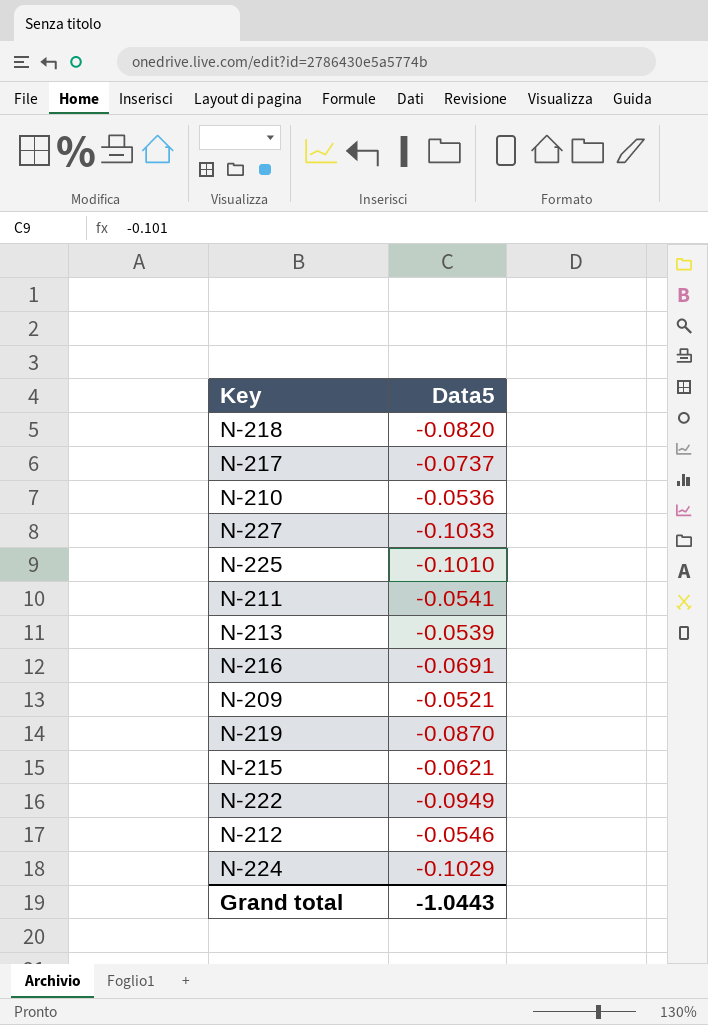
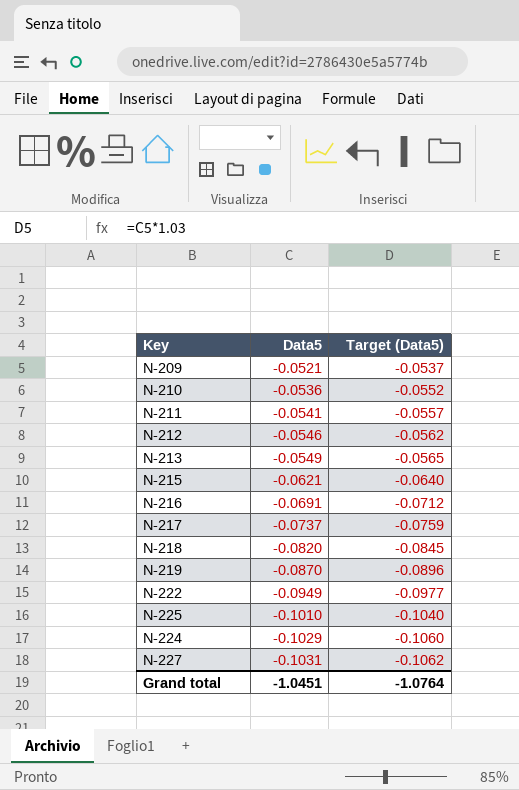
row order: none -> Data5 descending
column Target (Data5) | formula: none -> [Data5] * 1.03
N-213 | Data5: -0.0539 -> -0.0549
N-227 | Data5: -0.1033 -> -0.1031
Grand total | Data5: -1.0443 -> -1.0451

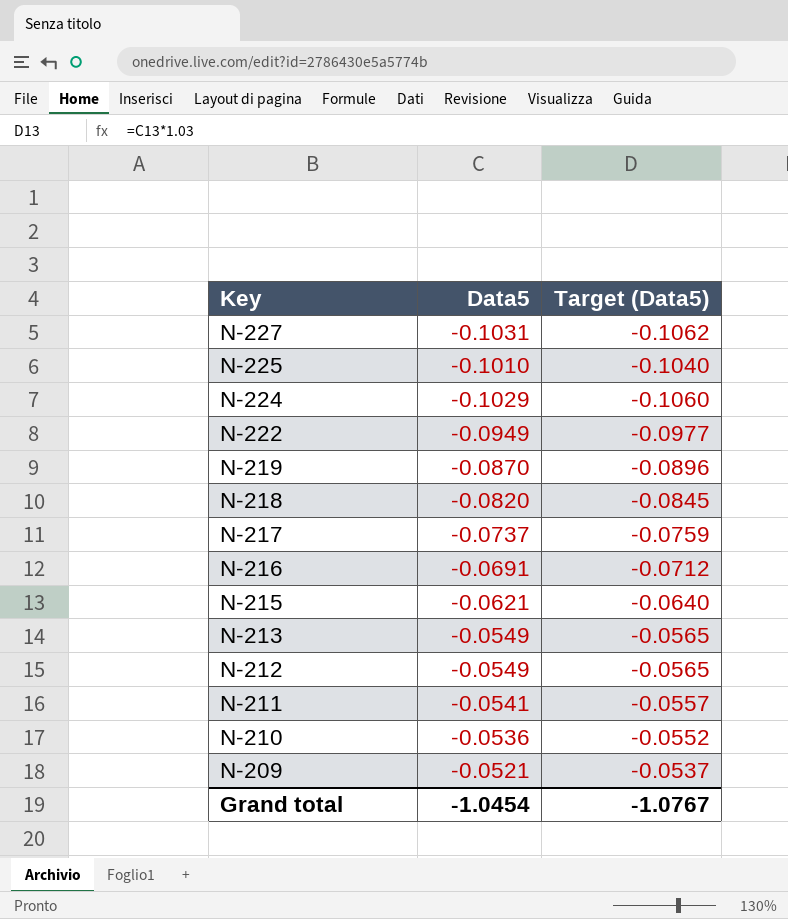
row order: Data5 descending -> Key descending
N-212 | Data5: -0.0546 -> -0.0549
N-212 | Target (Data5): -0.0562 -> -0.0565
Grand total | Data5: -1.0451 -> -1.0454
Grand total | Target (Data5): -1.0764 -> -1.0767

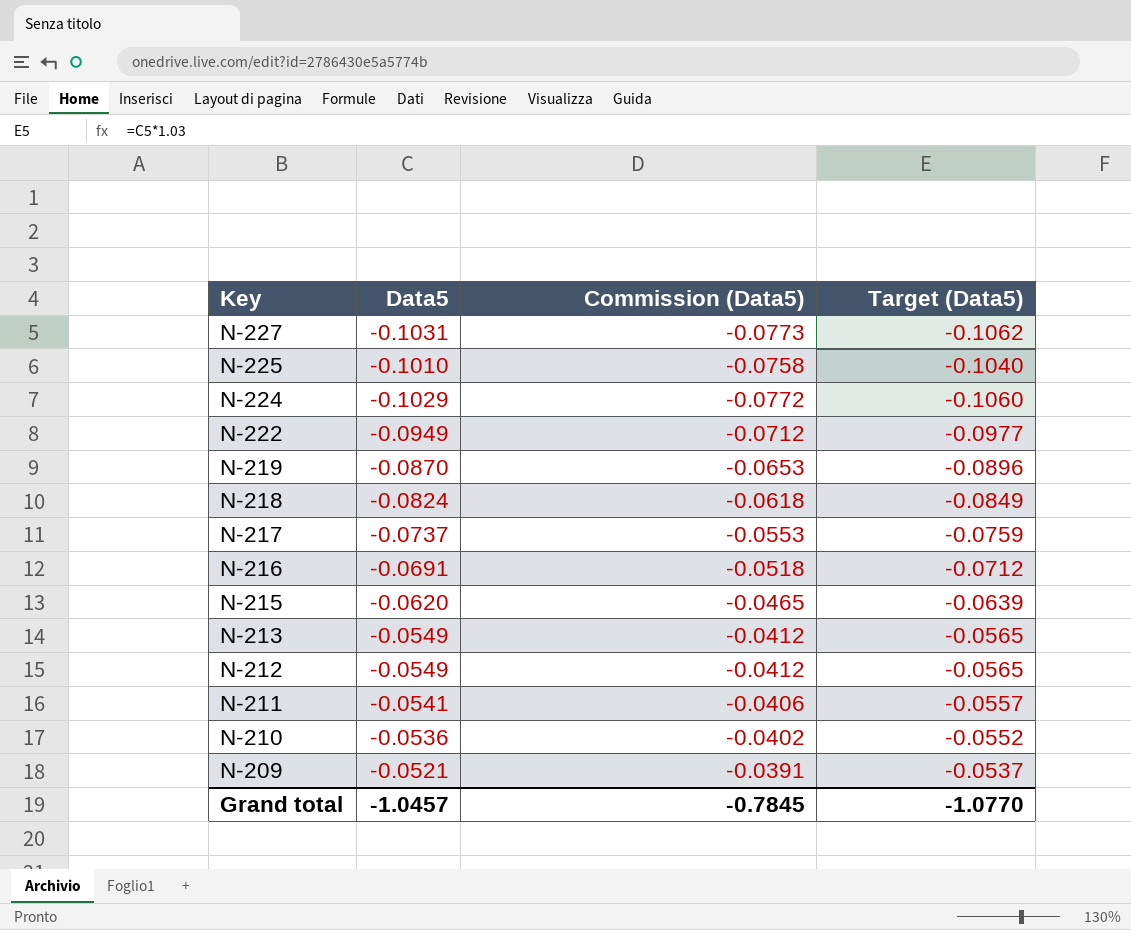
column Commission (Data5) | formula: none -> [Data5] * 0.75
N-218 | Data5: -0.0820 -> -0.0824
N-218 | Target (Data5): -0.0845 -> -0.0849
N-215 | Data5: -0.0621 -> -0.0620
N-215 | Target (Data5): -0.0640 -> -0.0639
Grand total | Data5: -1.0454 -> -1.0457
Grand total | Target (Data5): -1.0767 -> -1.0770

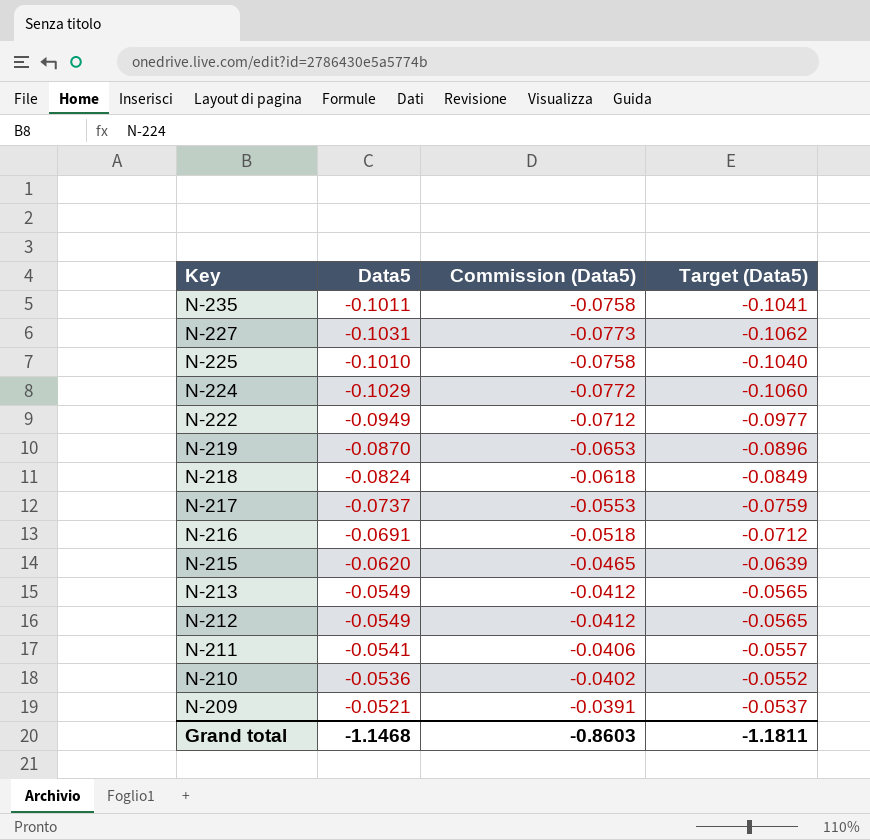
row N-235: none -> -0.1011 | -0.0758 | -0.1041
Grand total | Data5: -1.0457 -> -1.1468
Grand total | Commission (Data5): -0.7845 -> -0.8603
Grand total | Target (Data5): -1.0770 -> -1.1811

